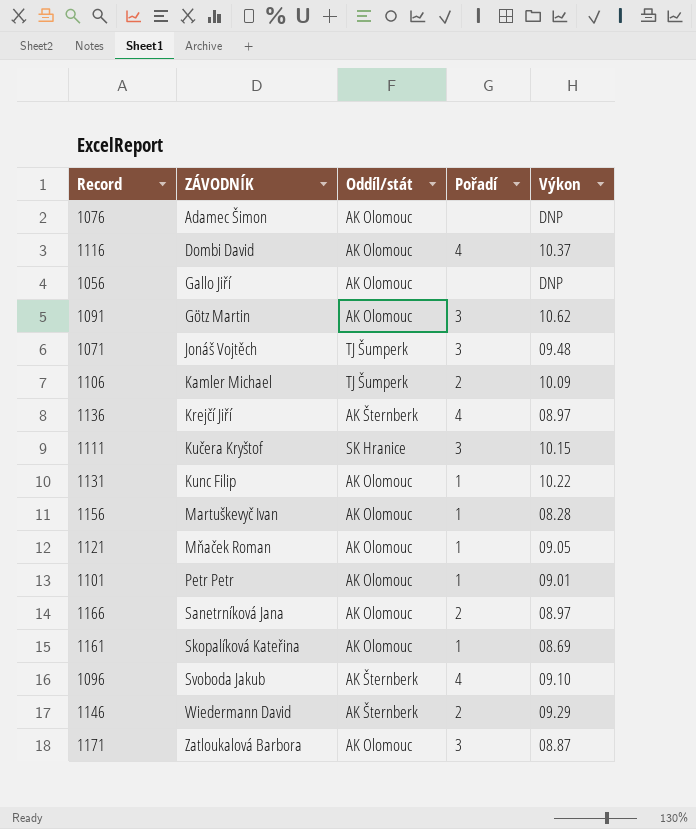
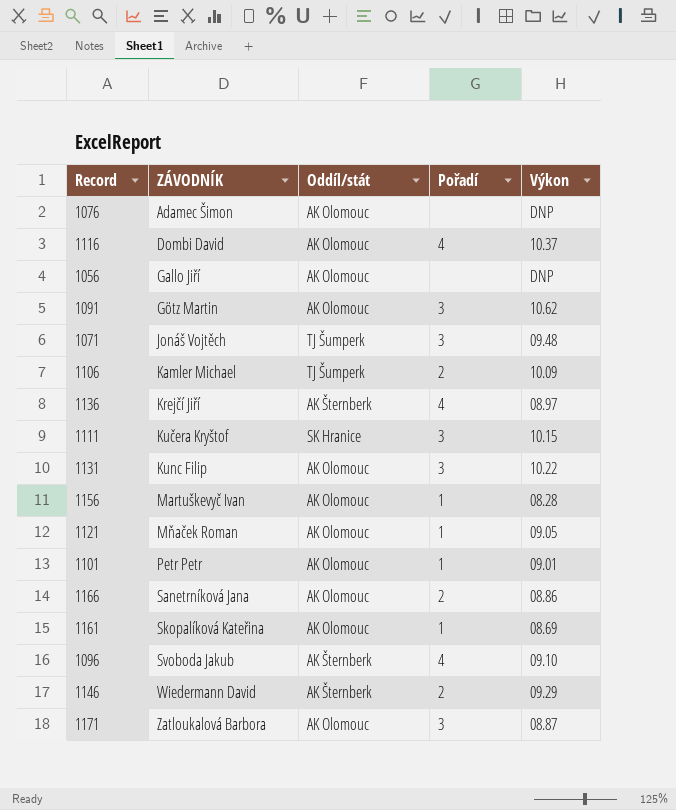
1131 | Pořadí: 1 -> 3
1166 | Výkon: 08.97 -> 08.86

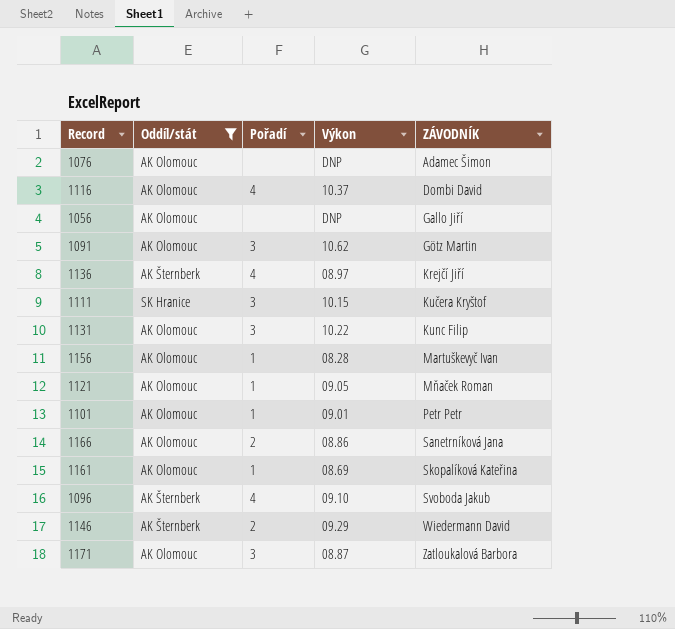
filter: none -> Oddíl/stát != TJ Šumperk
column ZÁVODNÍK | position: 2 -> 5

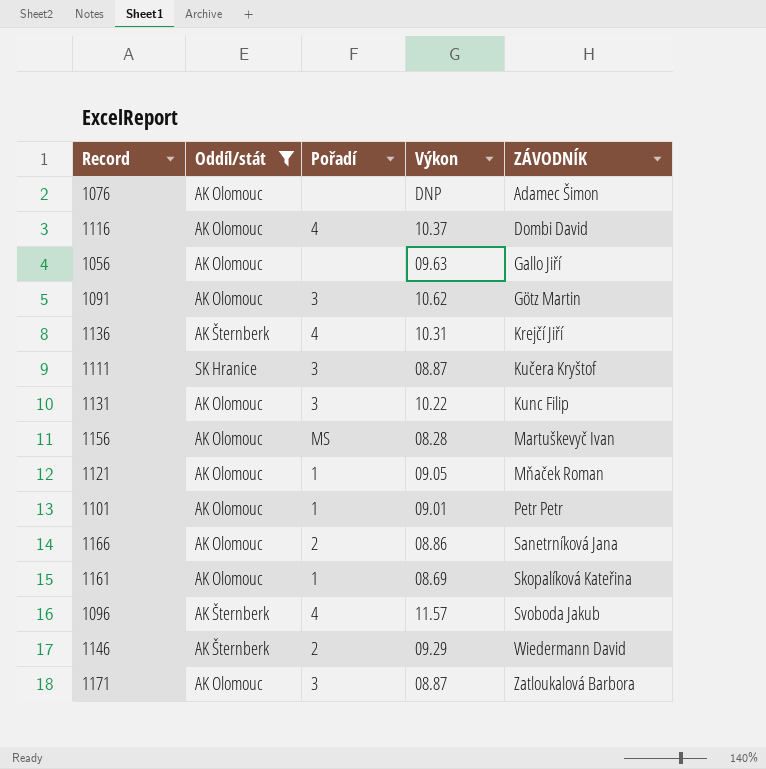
1056 | Výkon: DNP -> 09.63
1136 | Výkon: 08.97 -> 10.31
1111 | Výkon: 10.15 -> 08.87
1156 | Pořadí: 1 -> MS
1096 | Výkon: 09.10 -> 11.57

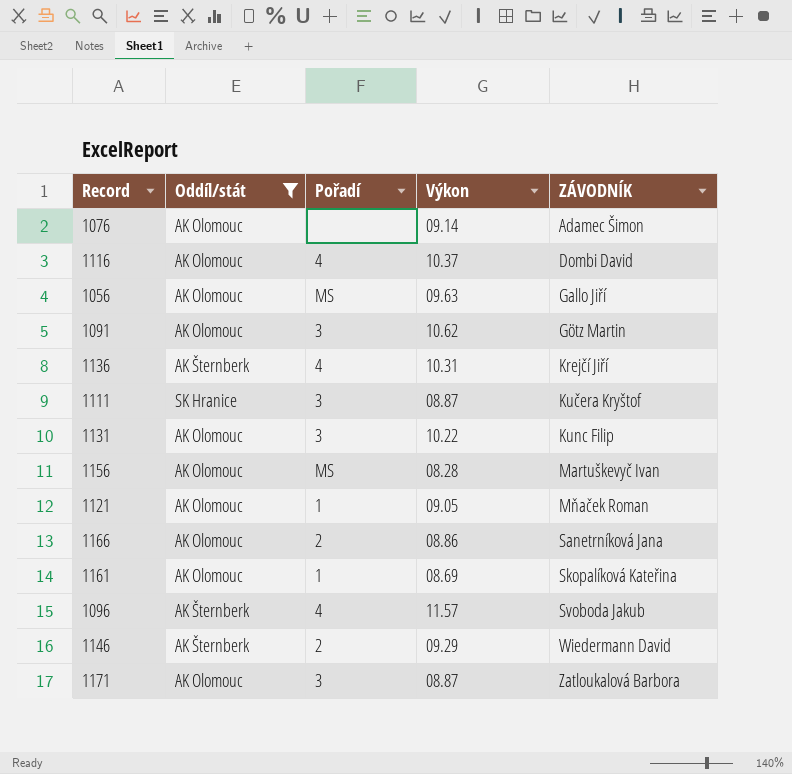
row 1101: AK Olomouc | 1 | 09.01 | Petr Petr -> none
1076 | Výkon: DNP -> 09.14
1056 | Pořadí: none -> MS

